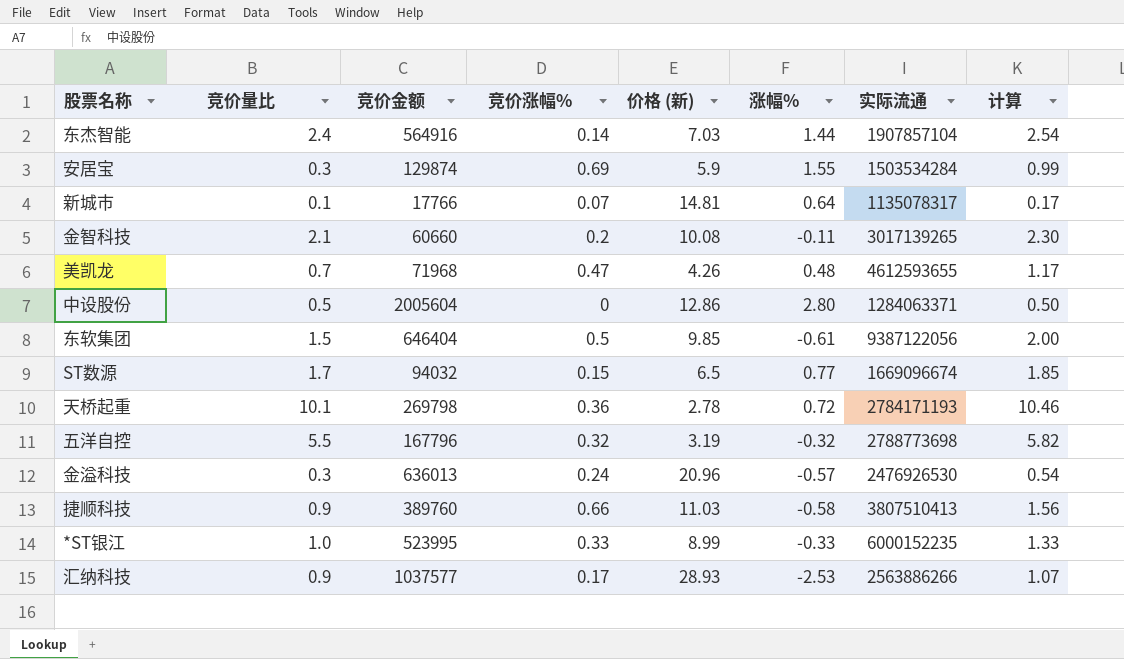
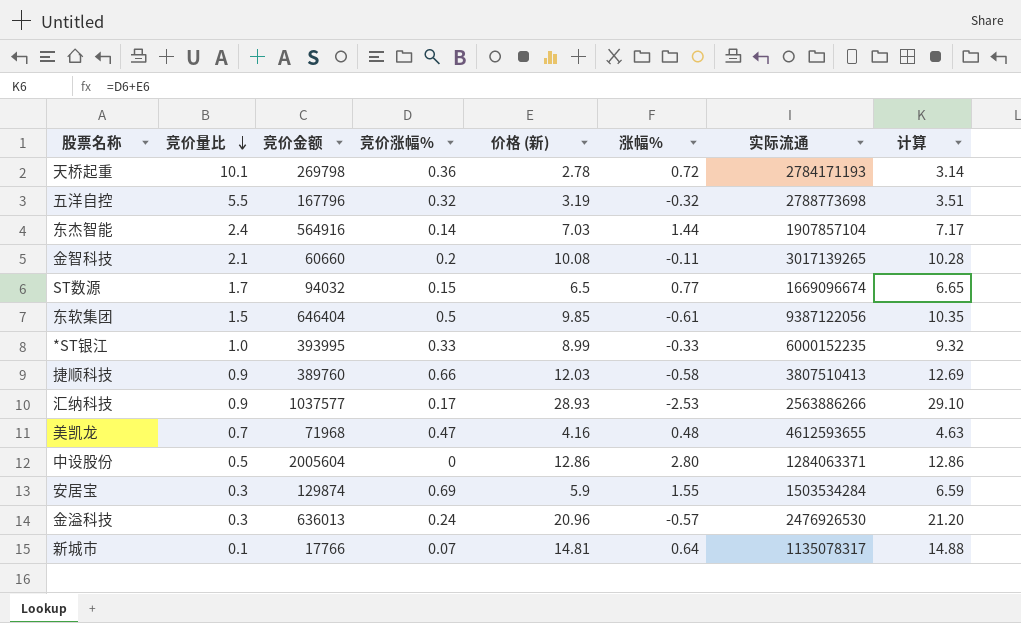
row order: none -> 竞价量比 descending
column 计算 | formula: [竞价量比] + [竞价涨幅%] -> [竞价涨幅%] + [价格 (新)]
*ST银江 | 竞价金额: 523995 -> 393995
捷顺科技 | 价格 (新): 11.03 -> 12.03
美凯龙 | 价格 (新): 4.26 -> 4.16

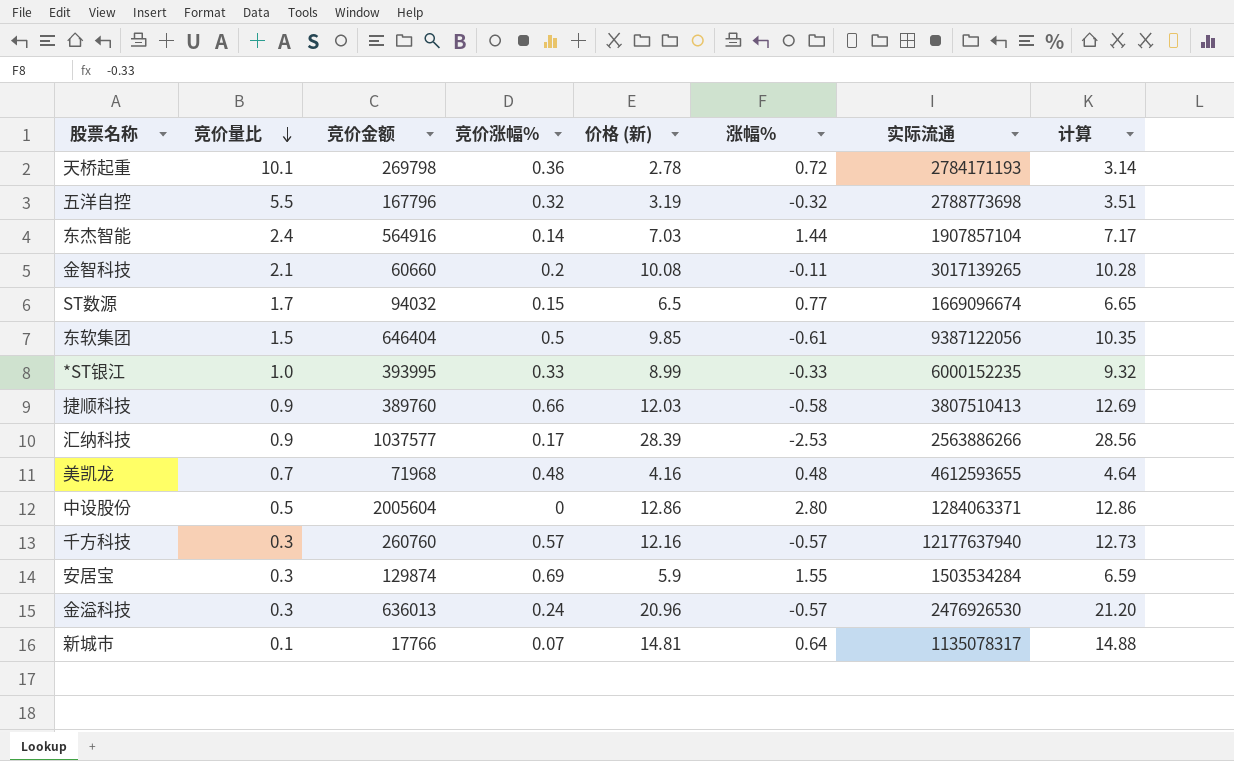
汇纳科技 | 价格 (新): 28.93 -> 28.39
汇纳科技 | 计算: 29.10 -> 28.56
美凯龙 | 竞价涨幅%: 0.47 -> 0.48
美凯龙 | 计算: 4.63 -> 4.64
row 千方科技: none -> 0.3 | 260760 | 0.57 | 12.16 | -0.57 | 12177637940 | 12.73

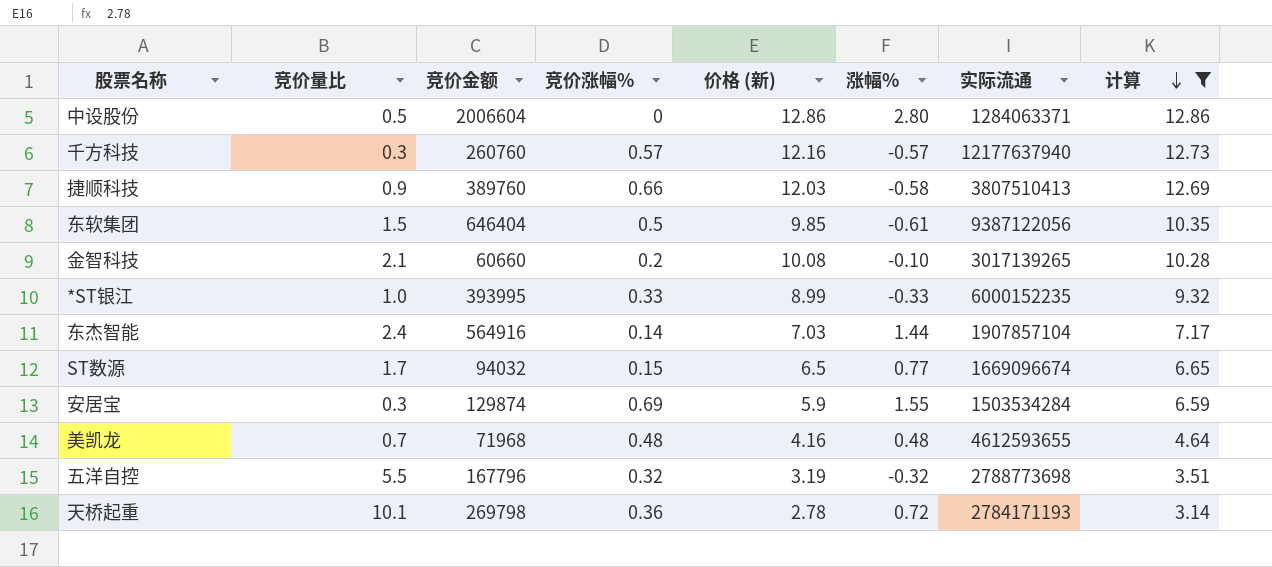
filter: none -> 计算 <= 12.86
row order: 竞价量比 descending -> 计算 descending
中设股份 | 竞价金额: 2005604 -> 2006604
金智科技 | 涨幅%: -0.11 -> -0.10

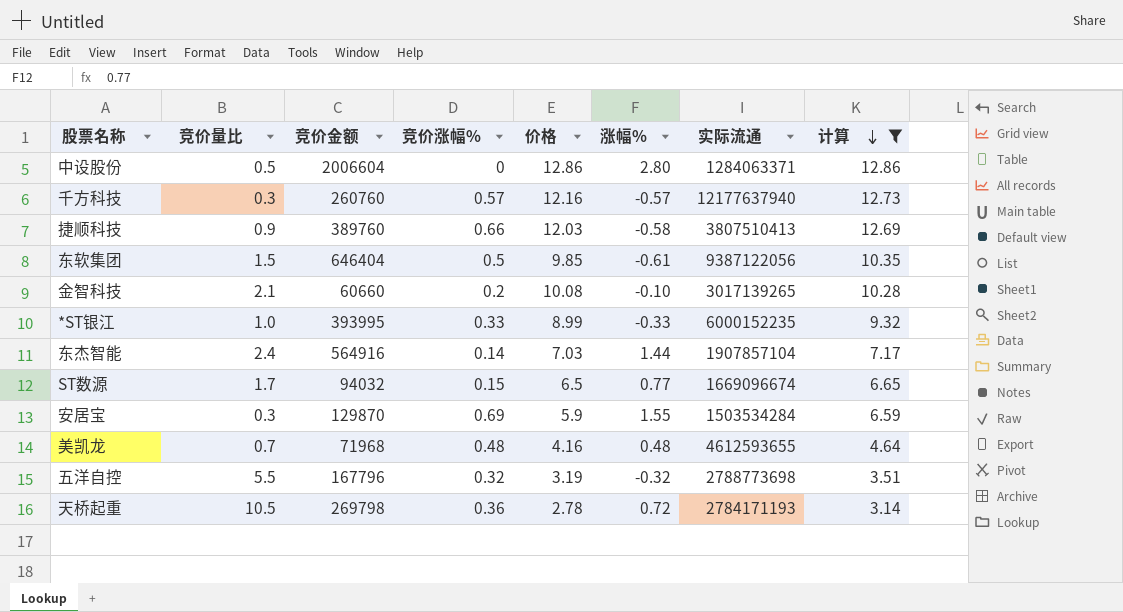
column name: 价格 (新) -> 价格
安居宝 | 竞价金额: 129874 -> 129870
天桥起重 | 竞价量比: 10.1 -> 10.5

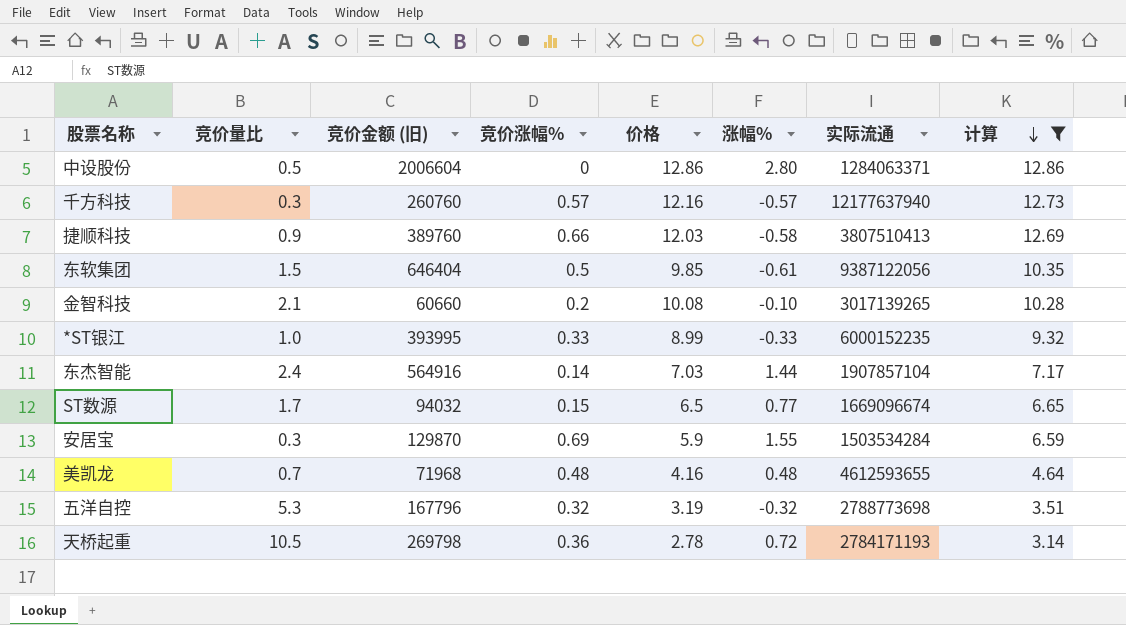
column name: 竞价金额 -> 竞价金额 (旧)
五洋自控 | 竞价量比: 5.5 -> 5.3

